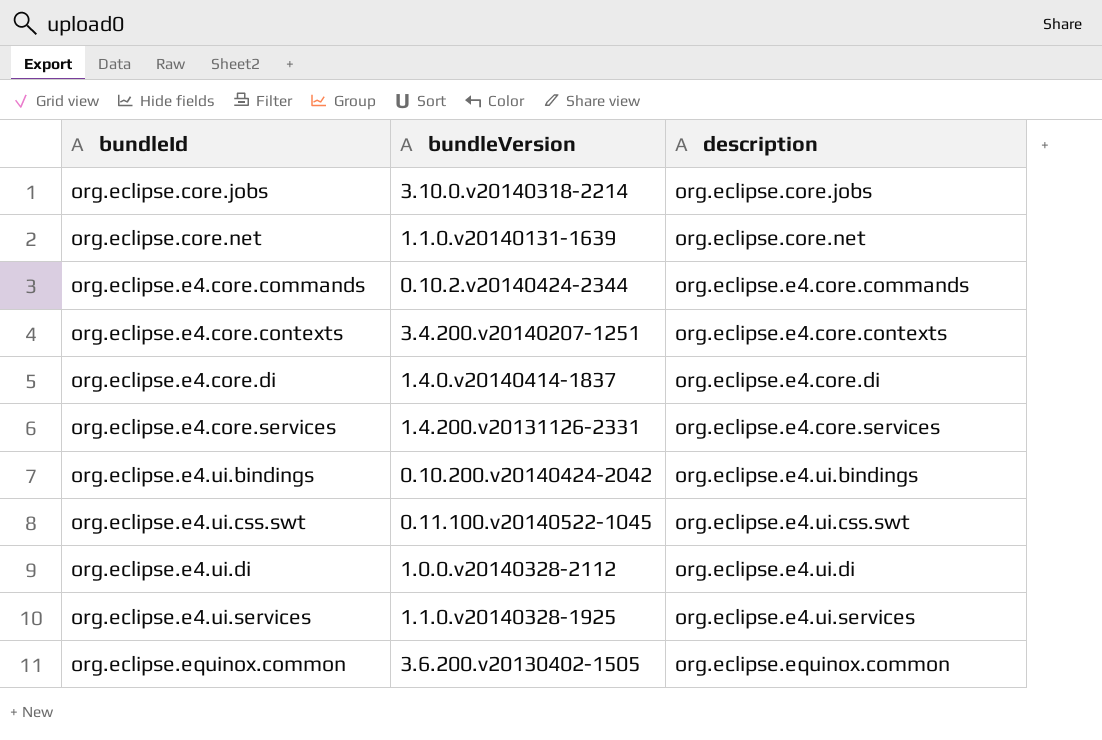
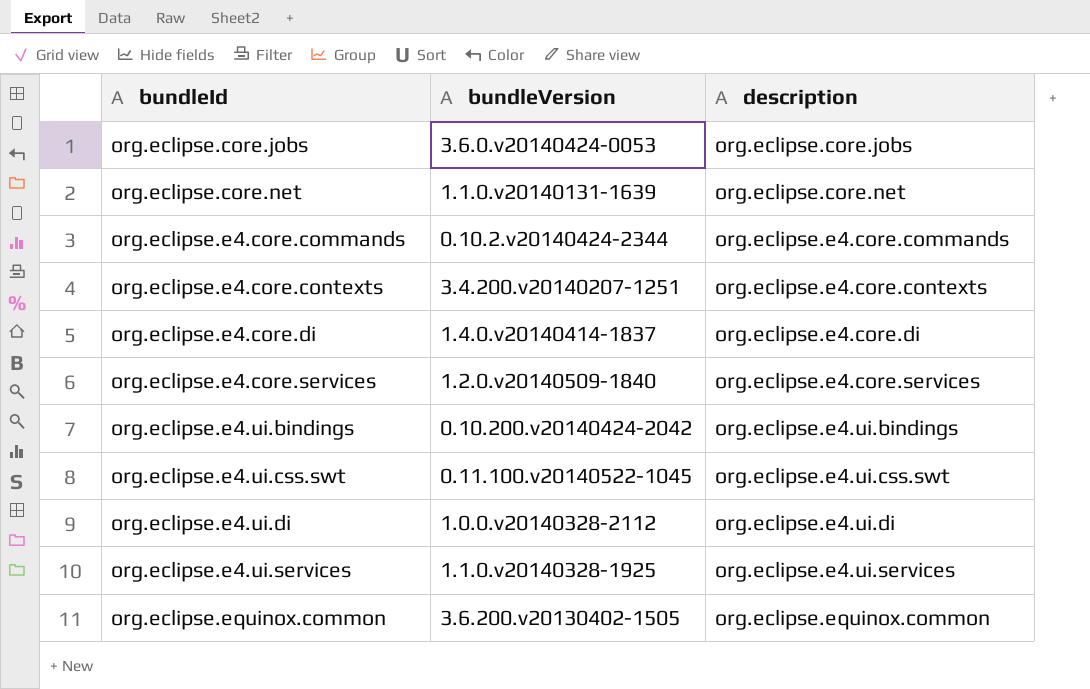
org.eclipse.core.jobs | bundleVersion: 3.10.0.v20140318-2214 -> 3.6.0.v20140424-0053
org.eclipse.e4.core.services | bundleVersion: 1.4.200.v20131126-2331 -> 1.2.0.v20140509-1840

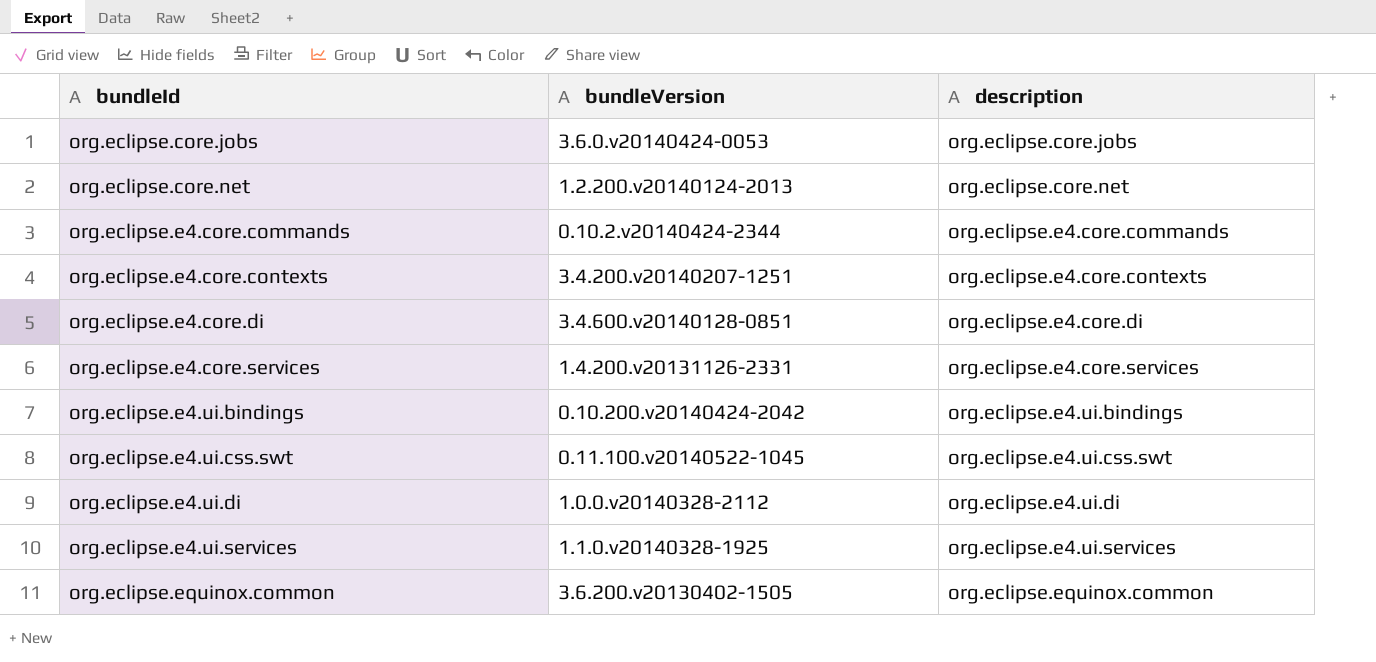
org.eclipse.core.net | bundleVersion: 1.1.0.v20140131-1639 -> 1.2.200.v20140124-2013
org.eclipse.e4.core.di | bundleVersion: 1.4.0.v20140414-1837 -> 3.4.600.v20140128-0851
org.eclipse.e4.core.services | bundleVersion: 1.2.0.v20140509-1840 -> 1.4.200.v20131126-2331

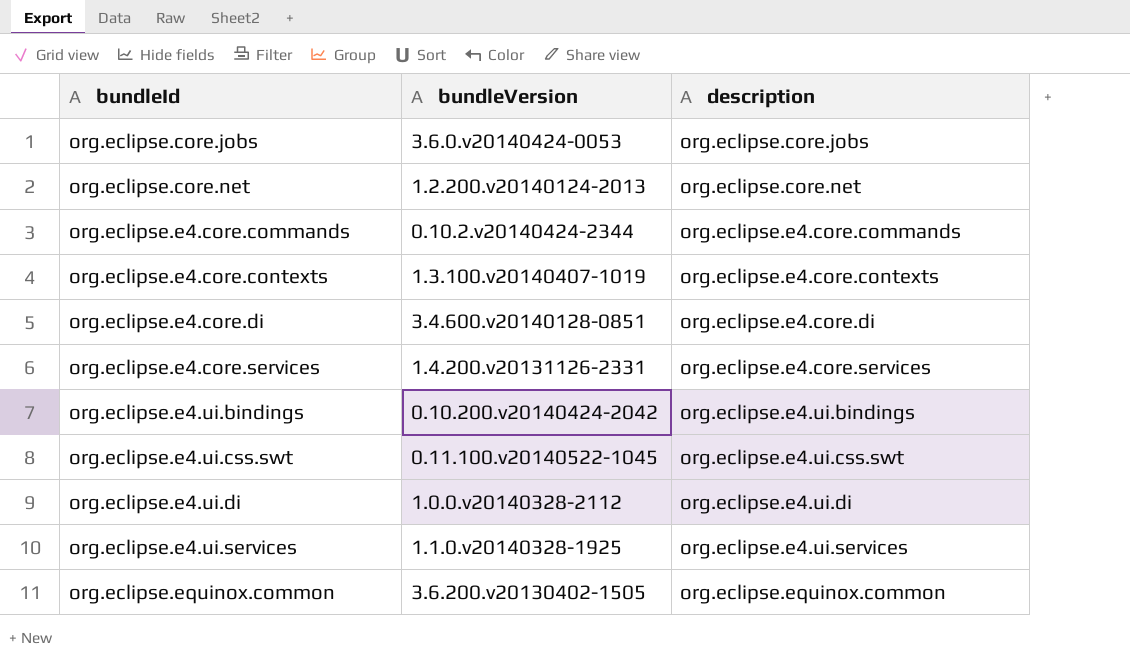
org.eclipse.e4.core.contexts | bundleVersion: 3.4.200.v20140207-1251 -> 1.3.100.v20140407-1019

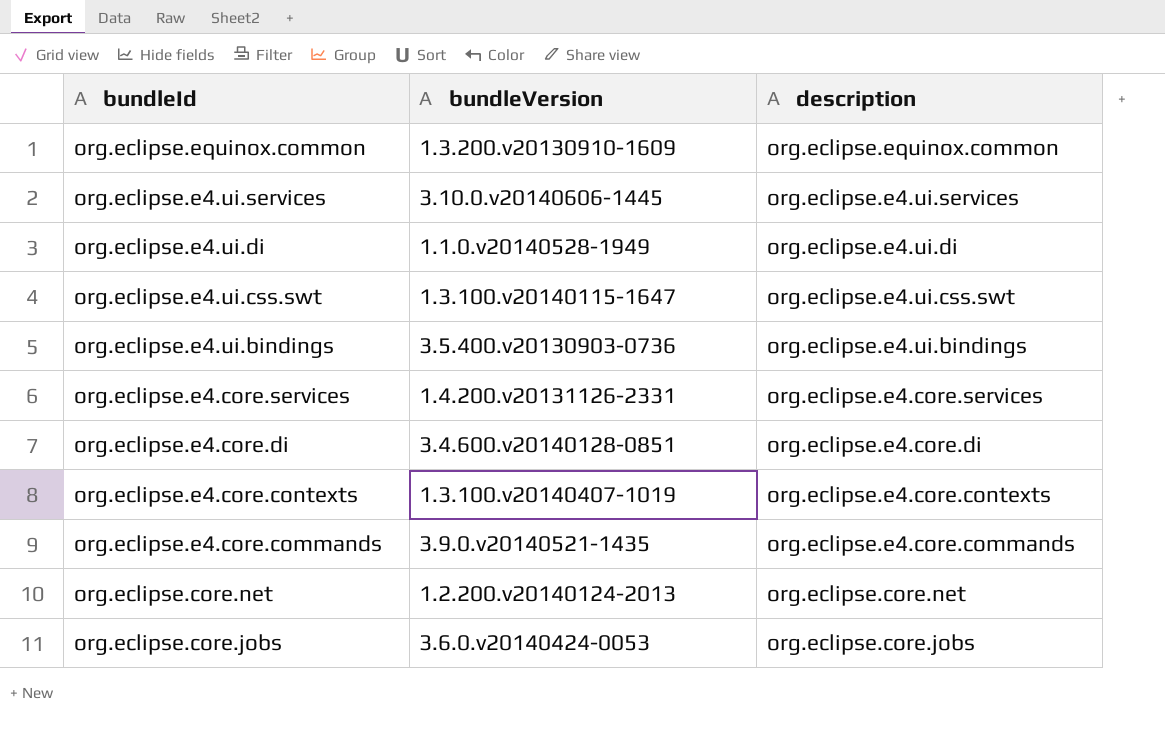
row order: bundleId ascending -> bundleId descending
org.eclipse.equinox.common | bundleVersion: 3.6.200.v20130402-1505 -> 1.3.200.v20130910-1609
org.eclipse.e4.ui.services | bundleVersion: 1.1.0.v20140328-1925 -> 3.10.0.v20140606-1445
org.eclipse.e4.ui.di | bundleVersion: 1.0.0.v20140328-2112 -> 1.1.0.v20140528-1949
org.eclipse.e4.ui.css.swt | bundleVersion: 0.11.100.v20140522-1045 -> 1.3.100.v20140115-1647
org.eclipse.e4.ui.bindings | bundleVersion: 0.10.200.v20140424-2042 -> 3.5.400.v20130903-0736
org.eclipse.e4.core.commands | bundleVersion: 0.10.2.v20140424-2344 -> 3.9.0.v20140521-1435

